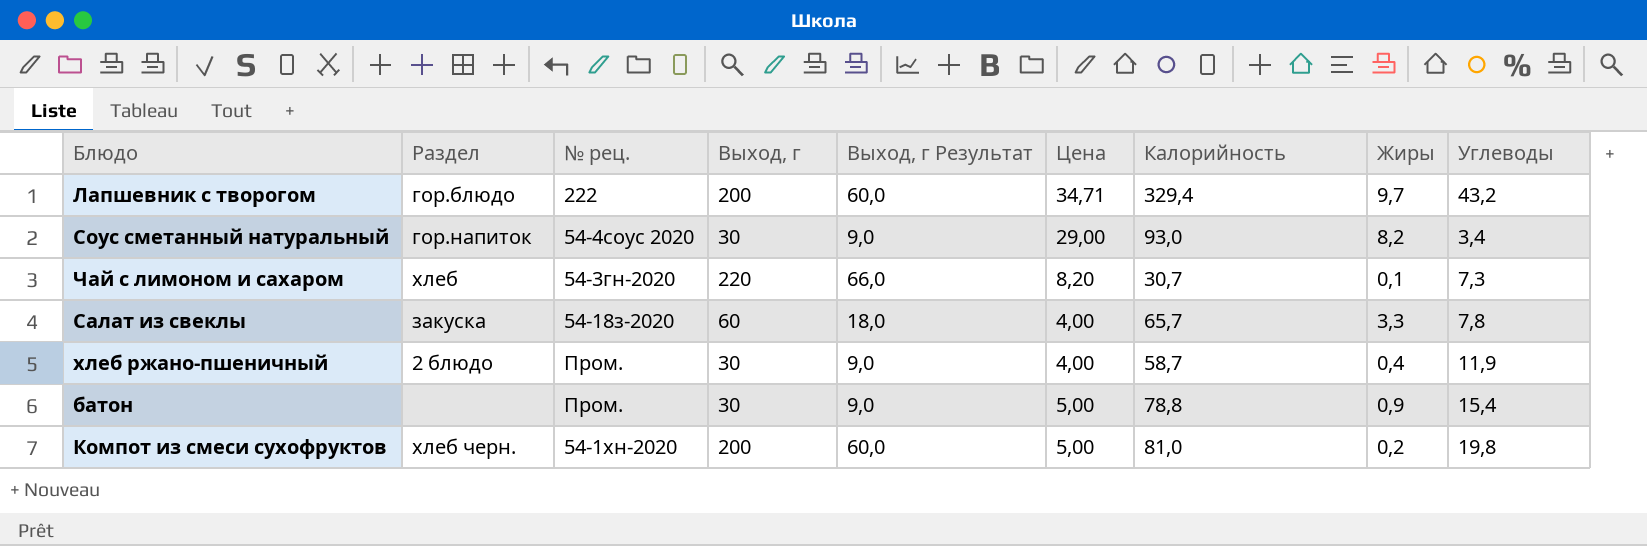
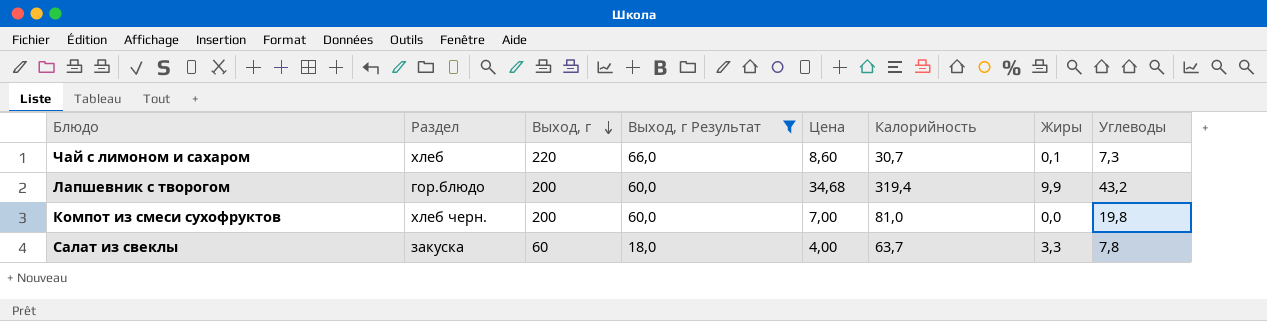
filter: none -> Выход, г Результат != 9,0
row order: none -> Выход, г descending
column № рец. | position: 3 -> none
Чай с лимоном и сахаром | Цена: 8,20 -> 8,60
Лапшевник с творогом | Цена: 34,71 -> 34,68
Лапшевник с творогом | Калорийность: 329,4 -> 319,4
Лапшевник с творогом | Жиры: 9,7 -> 9,9
Компот из смеси сухофруктов | Цена: 5,00 -> 7,00
Компот из смеси сухофруктов | Жиры: 0,2 -> 0,0
Салат из свеклы | Калорийность: 65,7 -> 63,7

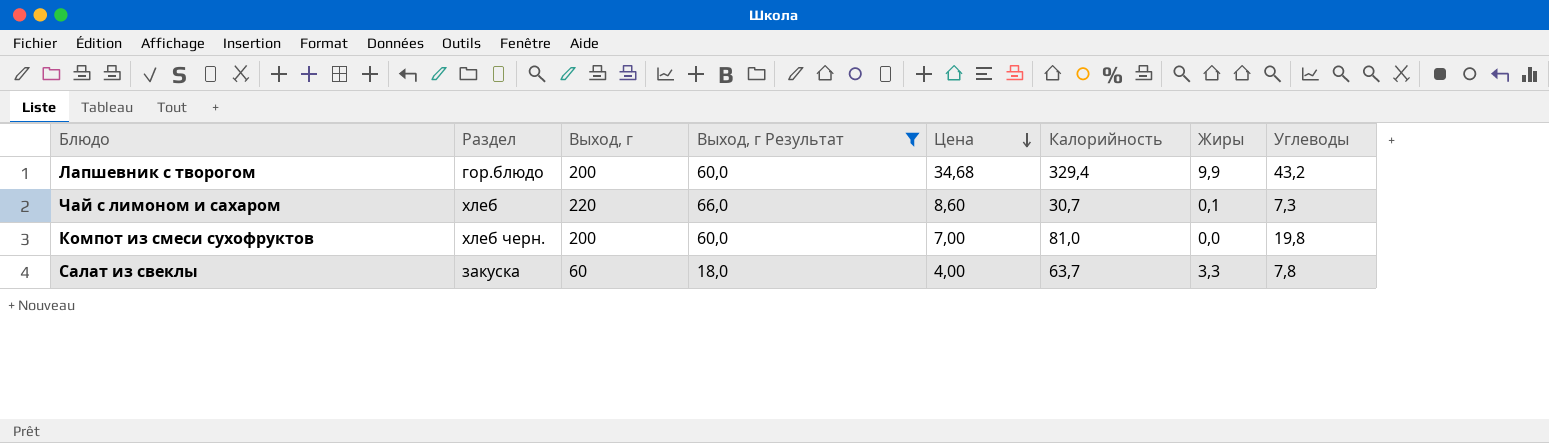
row order: Выход, г descending -> Цена descending
Лапшевник с творогом | Калорийность: 319,4 -> 329,4

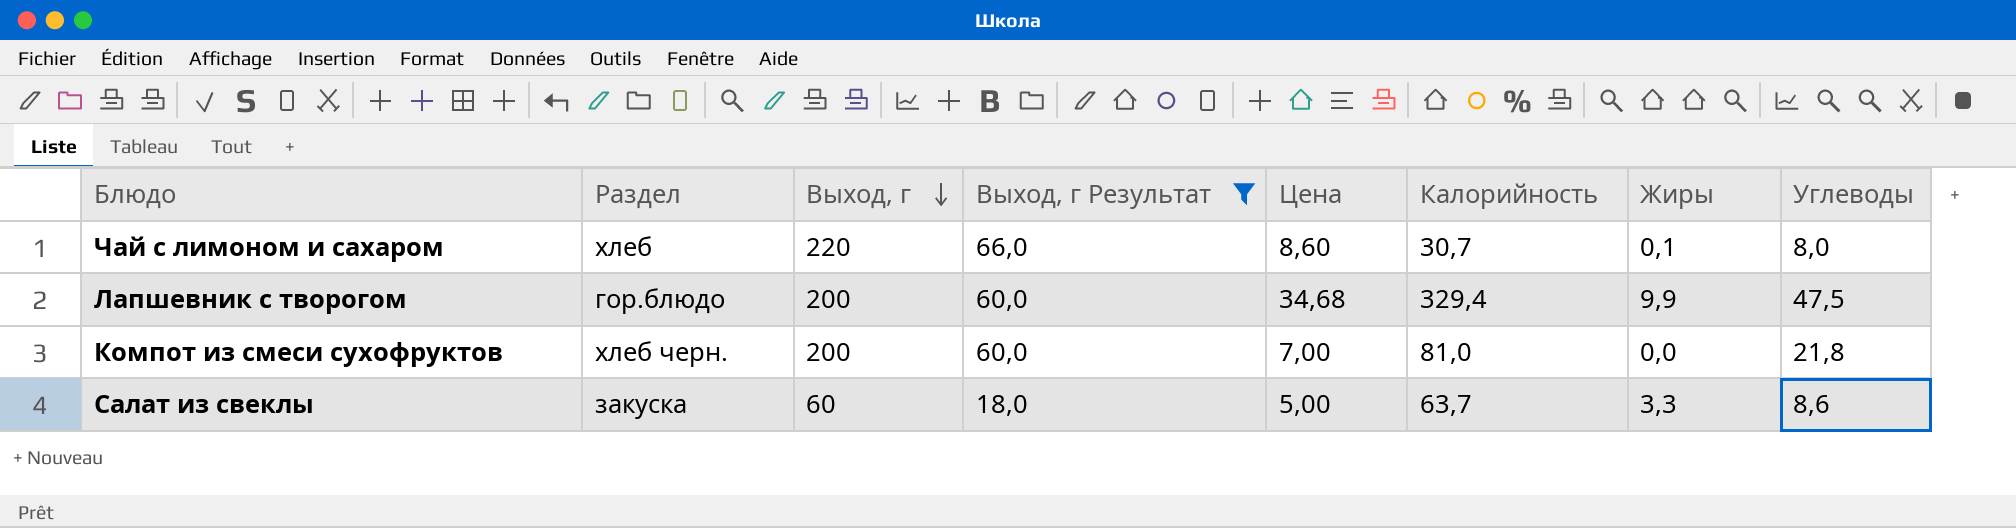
row order: Цена descending -> Выход, г descending
Чай с лимоном и сахаром | Углеводы: 7,3 -> 8,0
Лапшевник с творогом | Углеводы: 43,2 -> 47,5
Компот из смеси сухофруктов | Углеводы: 19,8 -> 21,8
Салат из свеклы | Цена: 4,00 -> 5,00
Салат из свеклы | Углеводы: 7,8 -> 8,6

